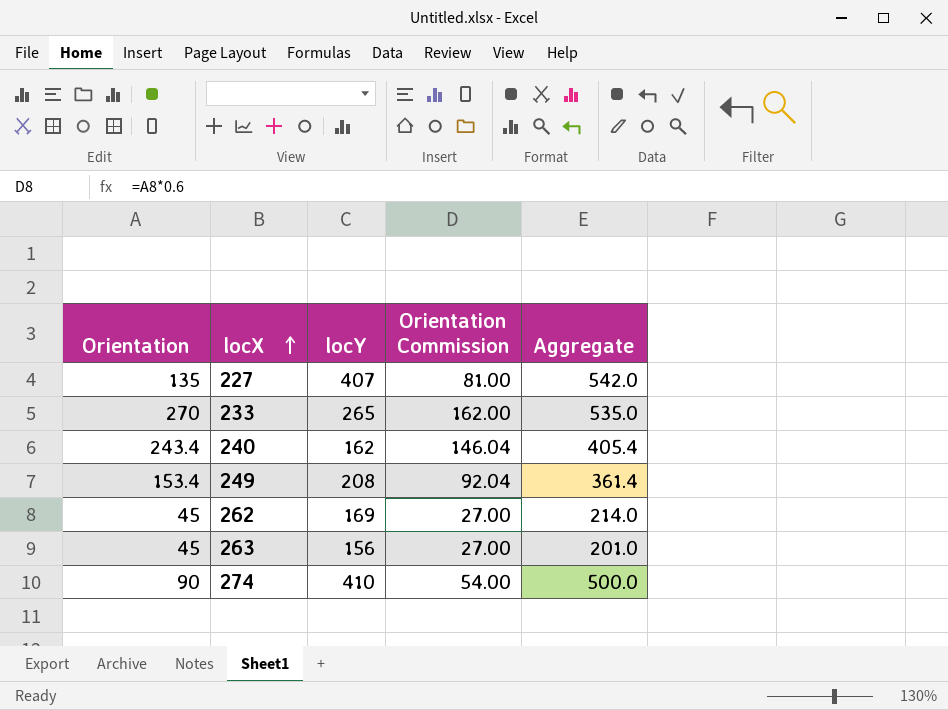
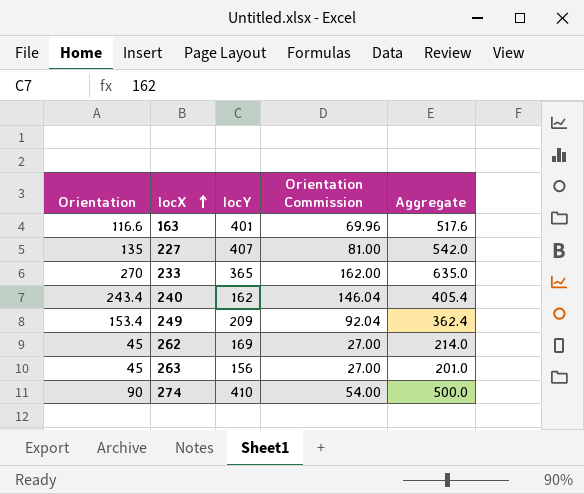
row 163: none -> 116.6 | 401 | 69.96 | 517.6
233 | locY: 265 -> 365
233 | Aggregate: 535.0 -> 635.0
249 | locY: 208 -> 209
249 | Aggregate: 361.4 -> 362.4

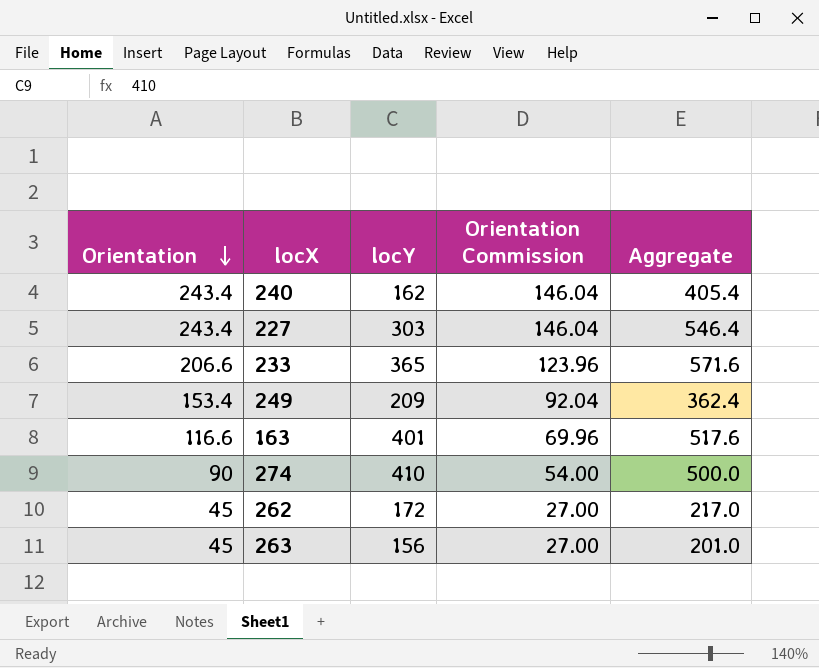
row order: locX ascending -> Orientation descending
227 | Orientation: 135 -> 243.4
227 | locY: 407 -> 303
227 | Orientation Commission: 81.00 -> 146.04
227 | Aggregate: 542.0 -> 546.4
233 | Orientation: 270 -> 206.6
233 | Orientation Commission: 162.00 -> 123.96
233 | Aggregate: 635.0 -> 571.6
262 | locY: 169 -> 172
262 | Aggregate: 214.0 -> 217.0

